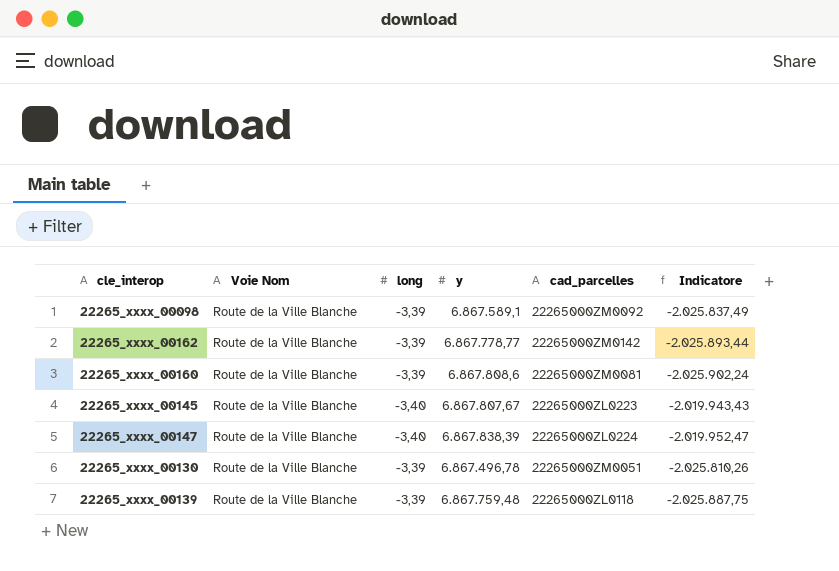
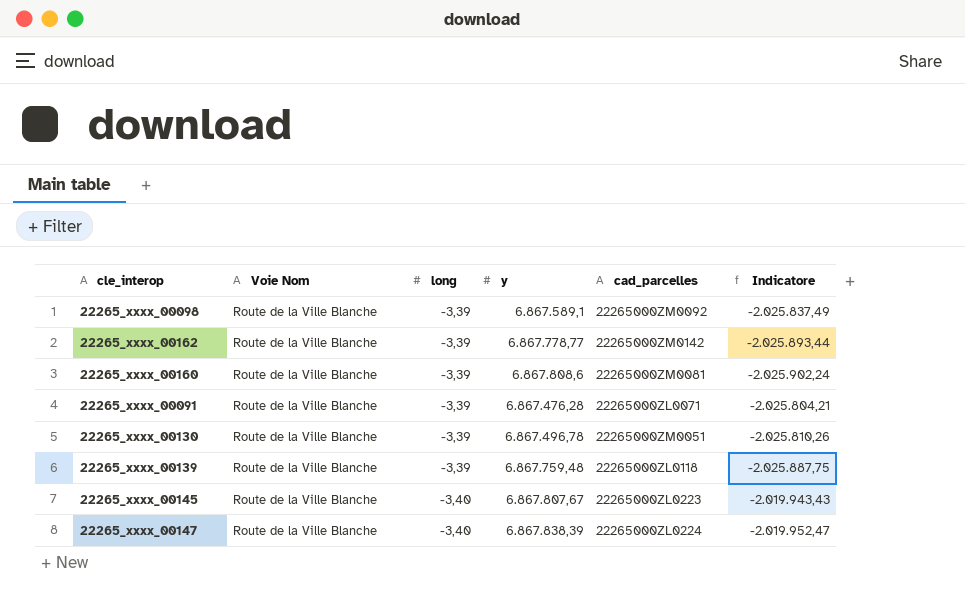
row order: none -> long descending
row 22265_xxxx_00091: none -> Route de la Ville Blanche | -3,39 | 6.867.476,28 | 22265000ZL0071 | -2.025.804,21

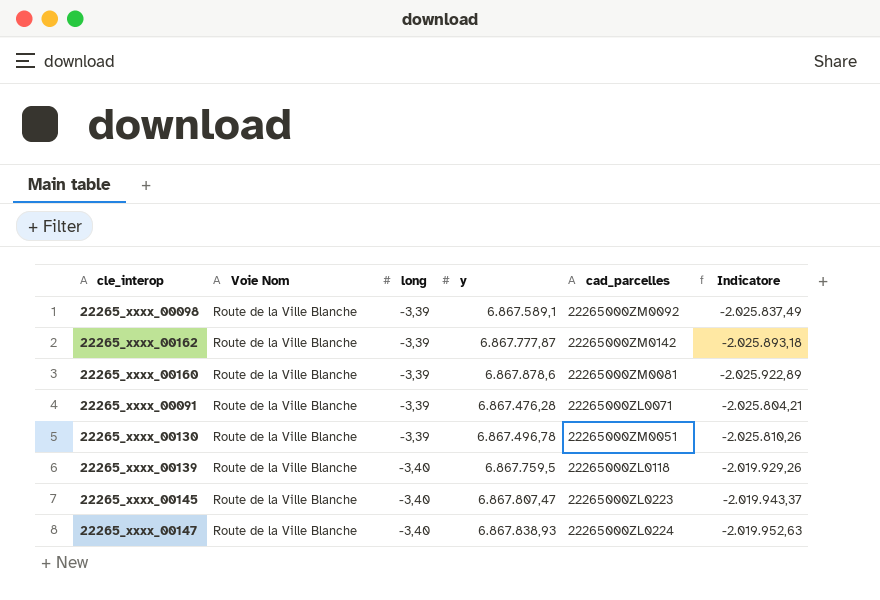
22265_xxxx_00162 | y: 6.867.778,77 -> 6.867.777,87
22265_xxxx_00162 | Indicatore: -2.025.893,44 -> -2.025.893,18
22265_xxxx_00160 | y: 6.867.808,6 -> 6.867.878,6
22265_xxxx_00160 | Indicatore: -2.025.902,24 -> -2.025.922,89
22265_xxxx_00139 | long: -3,39 -> -3,40
22265_xxxx_00139 | y: 6.867.759,48 -> 6.867.759,5
22265_xxxx_00139 | Indicatore: -2.025.887,75 -> -2.019.929,26
22265_xxxx_00145 | y: 6.867.807,67 -> 6.867.807,47
22265_xxxx_00145 | Indicatore: -2.019.943,43 -> -2.019.943,37
22265_xxxx_00147 | y: 6.867.838,39 -> 6.867.838,93
22265_xxxx_00147 | Indicatore: -2.019.952,47 -> -2.019.952,63

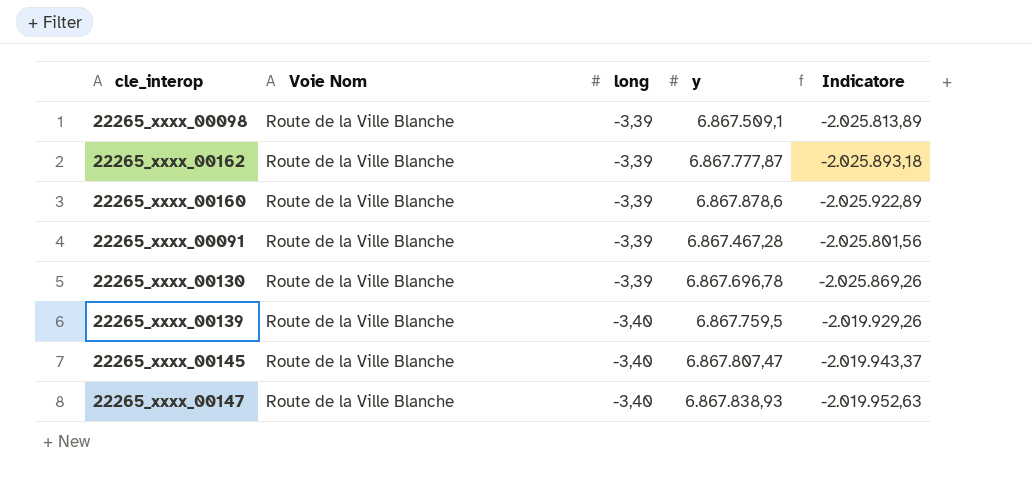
column cad_parcelles | position: 5 -> none
22265_xxxx_00098 | y: 6.867.589,1 -> 6.867.509,1
22265_xxxx_00098 | Indicatore: -2.025.837,49 -> -2.025.813,89
22265_xxxx_00091 | y: 6.867.476,28 -> 6.867.467,28
22265_xxxx_00091 | Indicatore: -2.025.804,21 -> -2.025.801,56
22265_xxxx_00130 | y: 6.867.496,78 -> 6.867.696,78
22265_xxxx_00130 | Indicatore: -2.025.810,26 -> -2.025.869,26

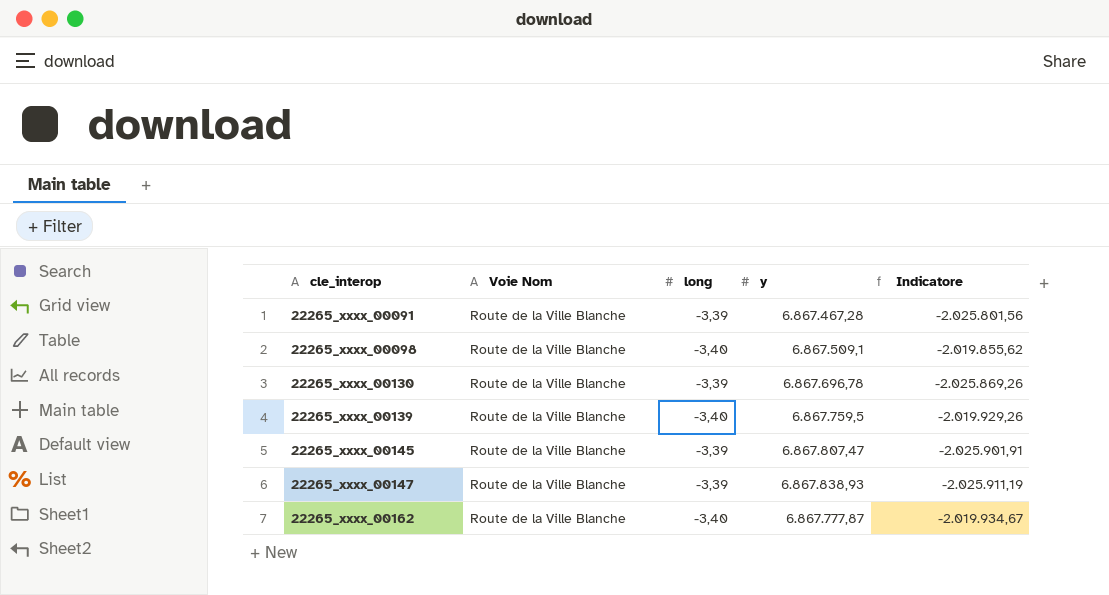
row order: long descending -> cle_interop ascending
row 22265_xxxx_00160: Route de la Ville Blanche | -3,39 | 6.867.878,6 | -2.025.922,89 -> none
22265_xxxx_00098 | long: -3,39 -> -3,40
22265_xxxx_00098 | Indicatore: -2.025.813,89 -> -2.019.855,62
22265_xxxx_00145 | long: -3,40 -> -3,39
22265_xxxx_00145 | Indicatore: -2.019.943,37 -> -2.025.901,91
22265_xxxx_00147 | long: -3,40 -> -3,39
22265_xxxx_00147 | Indicatore: -2.019.952,63 -> -2.025.911,19
22265_xxxx_00162 | long: -3,39 -> -3,40
22265_xxxx_00162 | Indicatore: -2.025.893,18 -> -2.019.934,67

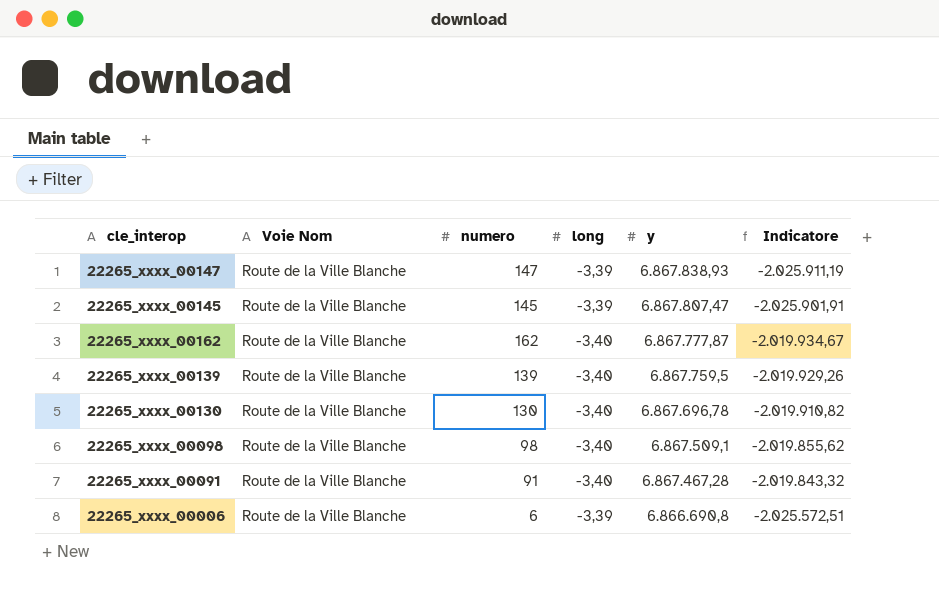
row order: cle_interop ascending -> y descending
column numero | position: none -> 3
22265_xxxx_00130 | long: -3,39 -> -3,40
22265_xxxx_00130 | Indicatore: -2.025.869,26 -> -2.019.910,82
22265_xxxx_00091 | long: -3,39 -> -3,40
22265_xxxx_00091 | Indicatore: -2.025.801,56 -> -2.019.843,32
row 22265_xxxx_00006: none -> Route de la Ville Blanche | 6 | -3,39 | 6.866.690,8 | -2.025.572,51

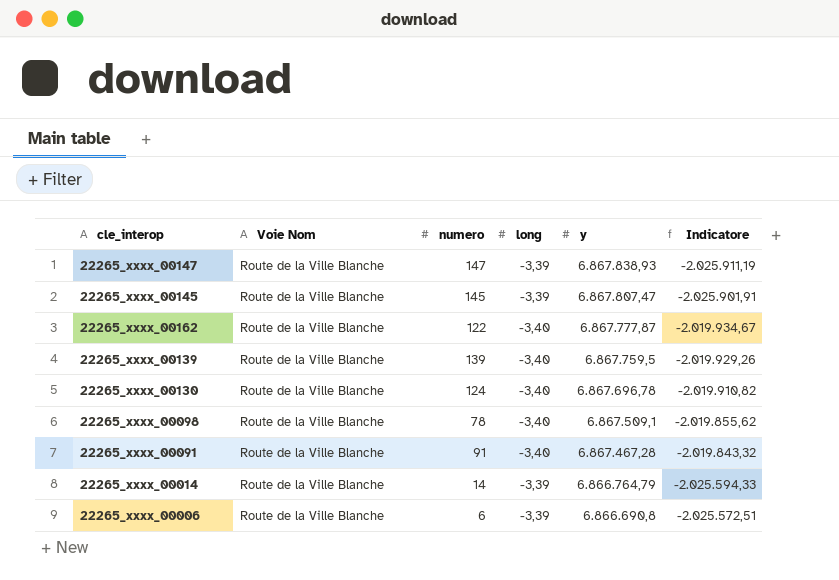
22265_xxxx_00162 | numero: 162 -> 122
22265_xxxx_00130 | numero: 130 -> 124
22265_xxxx_00098 | numero: 98 -> 78
row 22265_xxxx_00014: none -> Route de la Ville Blanche | 14 | -3,39 | 6.866.764,79 | -2.025.594,33

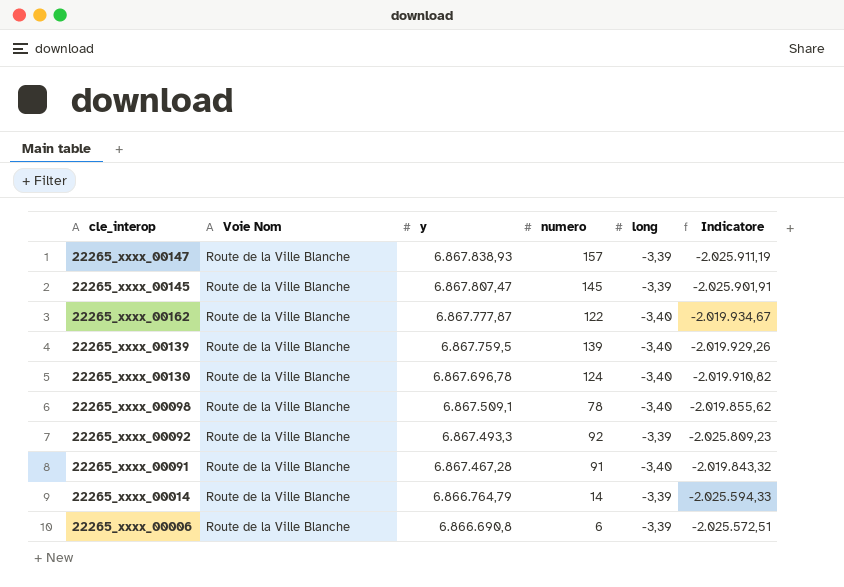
column y | position: 5 -> 3
22265_xxxx_00147 | numero: 147 -> 157
row 22265_xxxx_00092: none -> Route de la Ville Blanche | 6.867.493,3 | 92 | -3,39 | -2.025.809,23

